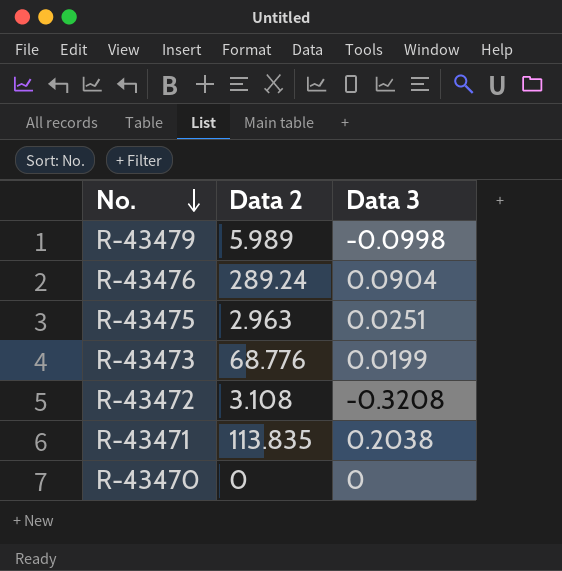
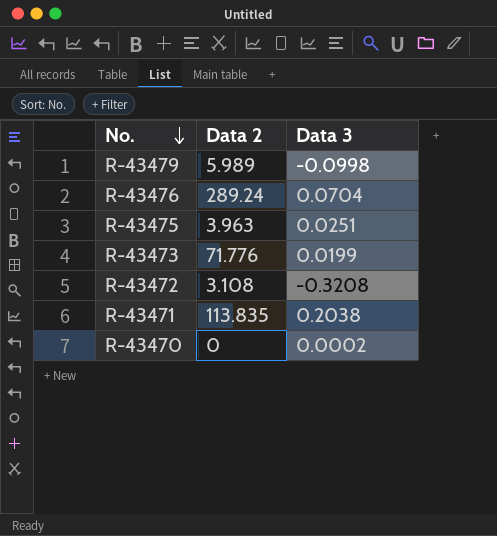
R-43476 | Data 3: 0.0904 -> 0.0704
R-43475 | Data 2: 2.963 -> 3.963
R-43473 | Data 2: 68.776 -> 71.776
R-43470 | Data 3: 0 -> 0.0002

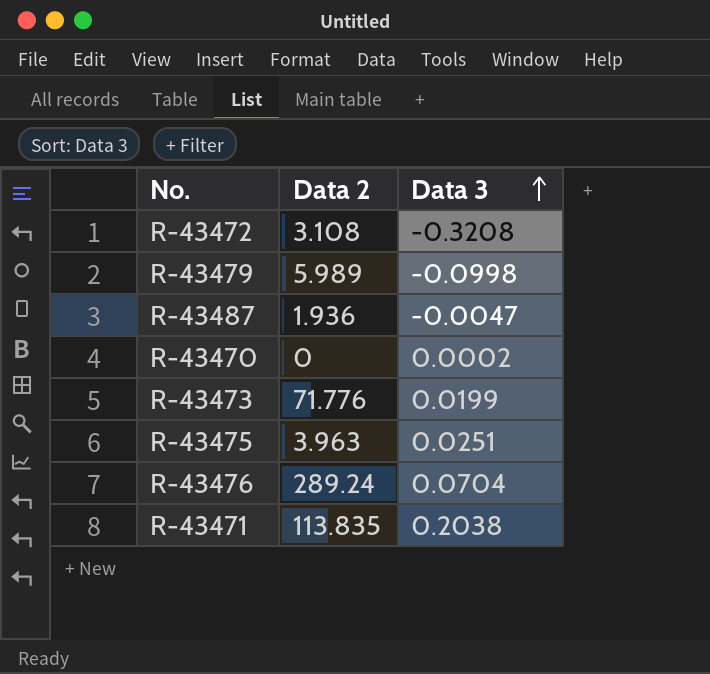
row order: No. descending -> Data 3 ascending
row R-43487: none -> 1.936 | -0.0047

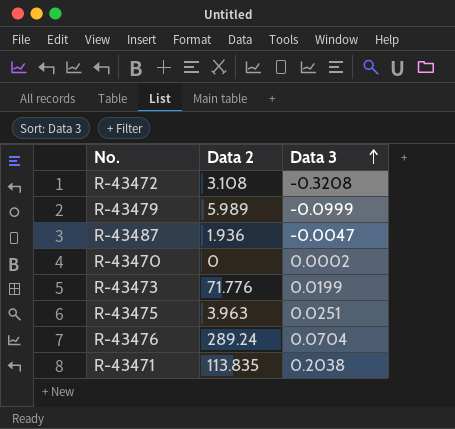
R-43479 | Data 3: -0.0998 -> -0.0999

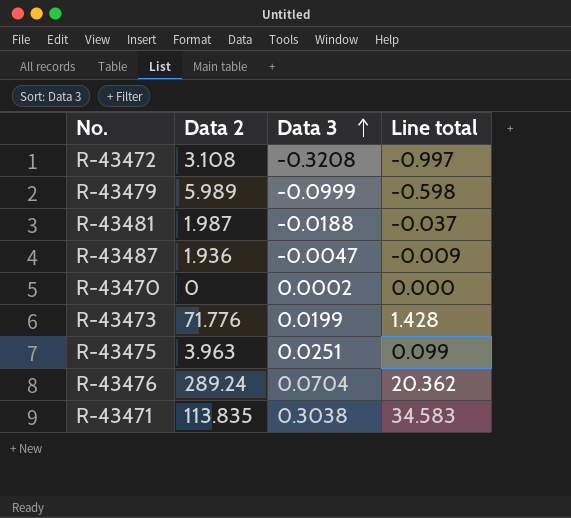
column Line total | formula: none -> [Data 2] * [Data 3]
row R-43481: none -> 1.987 | -0.0188 | -0.037
R-43471 | Data 3: 0.2038 -> 0.3038

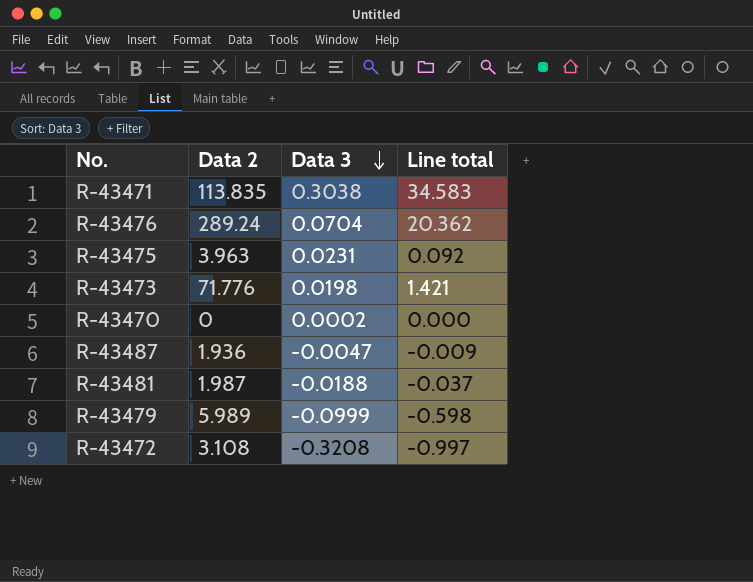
row order: Data 3 ascending -> Data 3 descending
R-43475 | Data 3: 0.0251 -> 0.0231
R-43475 | Line total: 0.099 -> 0.092
R-43473 | Data 3: 0.0199 -> 0.0198
R-43473 | Line total: 1.428 -> 1.421

